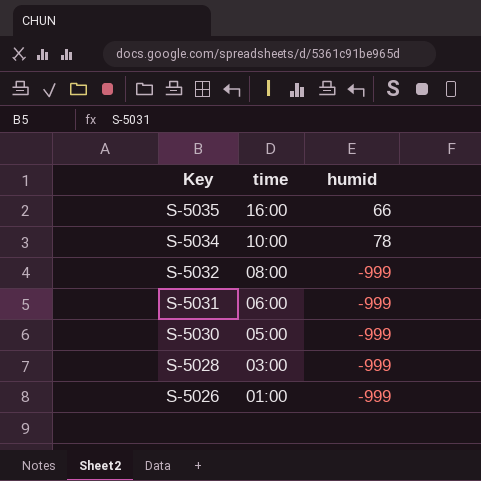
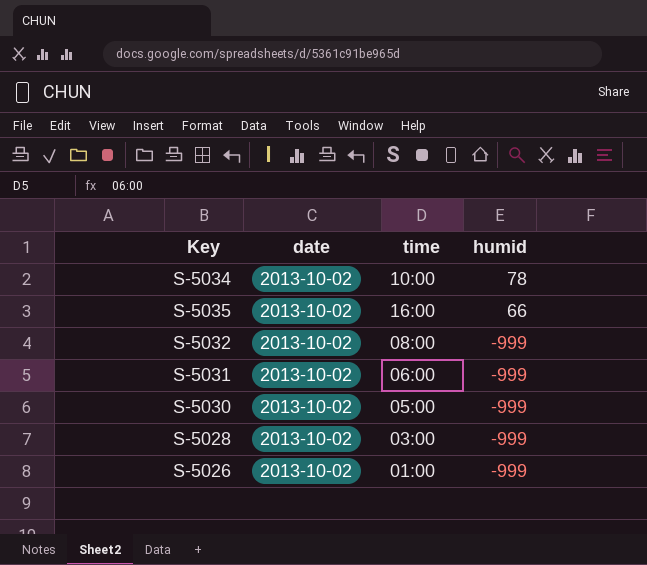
row order: Key descending -> humid descending
column date | position: none -> 2

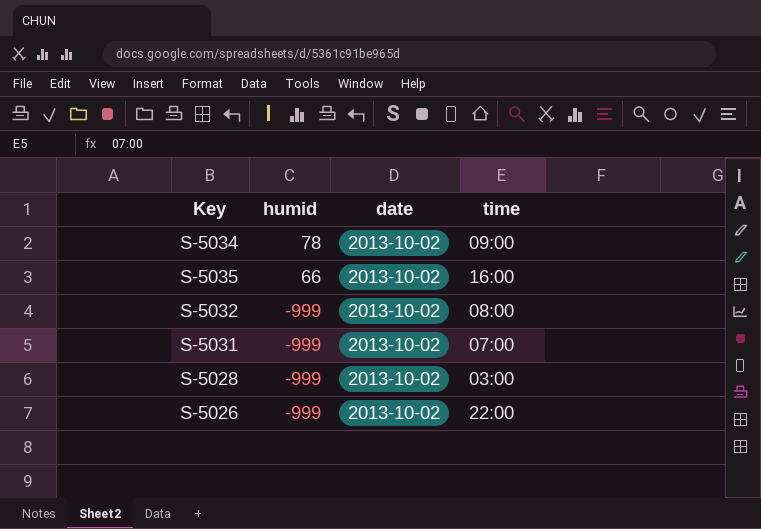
column humid | position: 4 -> 2
row S-5030: 2013-10-02 | 05:00 | -999 -> none
S-5034 | time: 10:00 -> 09:00
S-5031 | time: 06:00 -> 07:00
S-5026 | time: 01:00 -> 22:00

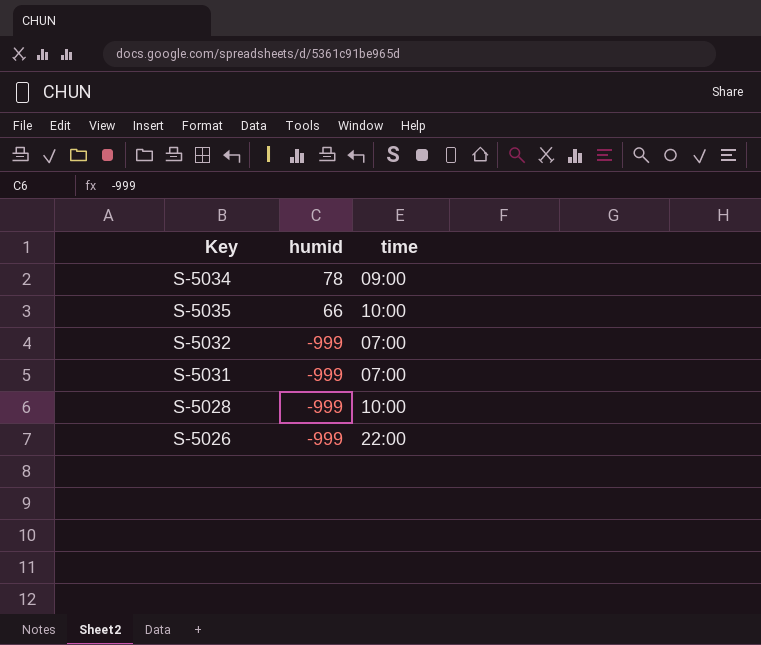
column date | position: 3 -> none
S-5035 | time: 16:00 -> 10:00
S-5032 | time: 08:00 -> 07:00
S-5028 | time: 03:00 -> 10:00

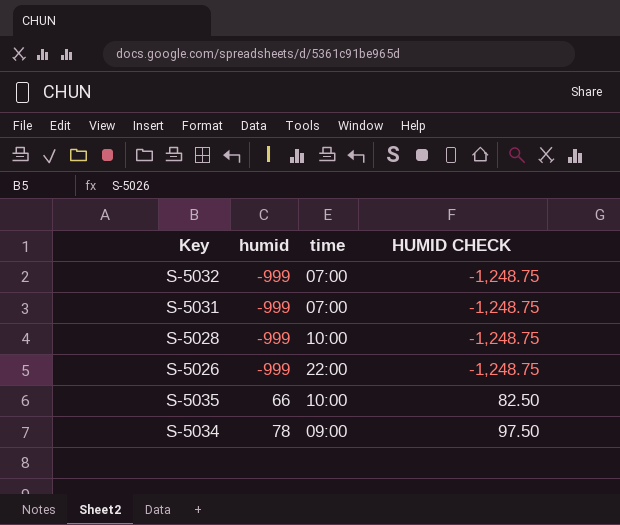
row order: humid descending -> humid ascending
column HUMID CHECK | formula: none -> [humid] * 1.25

